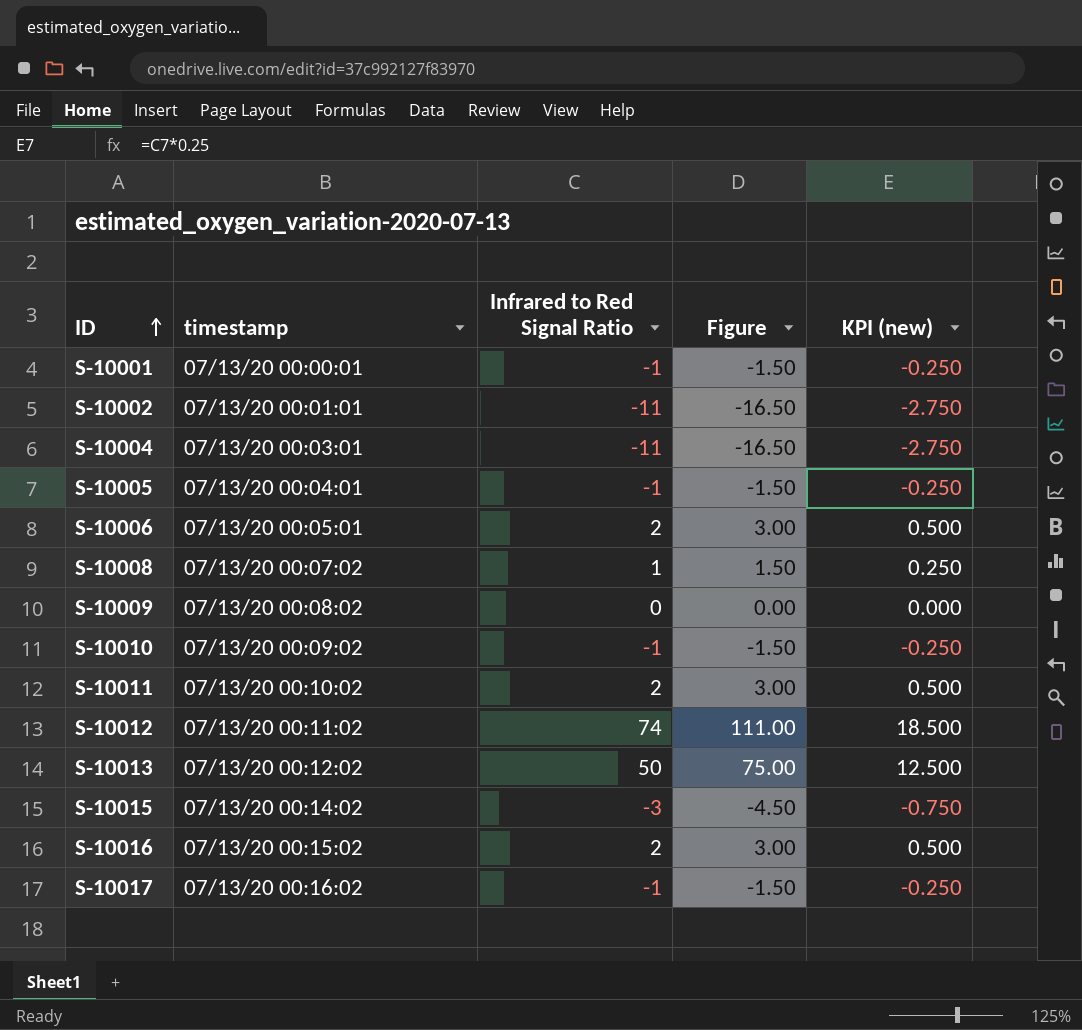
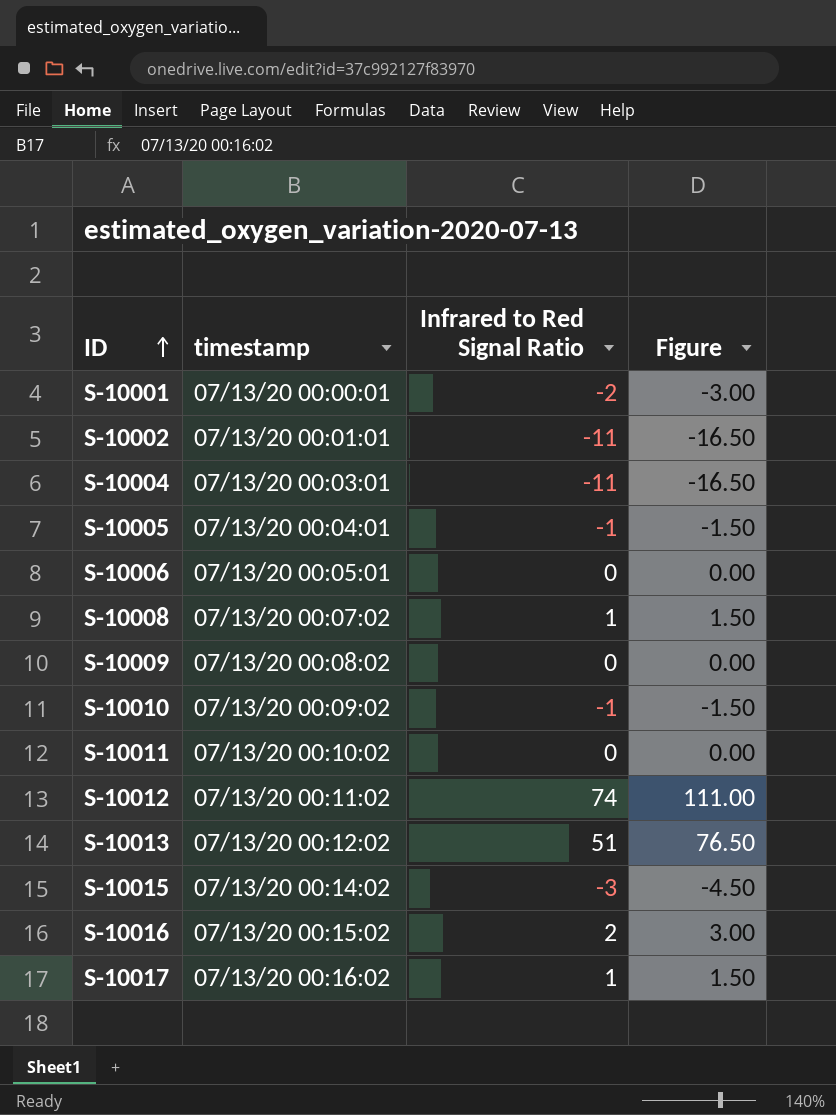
column KPI (new) | formula: [Infrared to Red Signal Ratio] * 0.25 -> none
S-10001 | Infrared to Red Signal Ratio: -1 -> -2
S-10001 | Figure: -1.50 -> -3.00
S-10006 | Infrared to Red Signal Ratio: 2 -> 0
S-10006 | Figure: 3.00 -> 0.00
S-10011 | Infrared to Red Signal Ratio: 2 -> 0
S-10011 | Figure: 3.00 -> 0.00
S-10013 | Infrared to Red Signal Ratio: 50 -> 51
S-10013 | Figure: 75.00 -> 76.50
S-10017 | Infrared to Red Signal Ratio: -1 -> 1
S-10017 | Figure: -1.50 -> 1.50

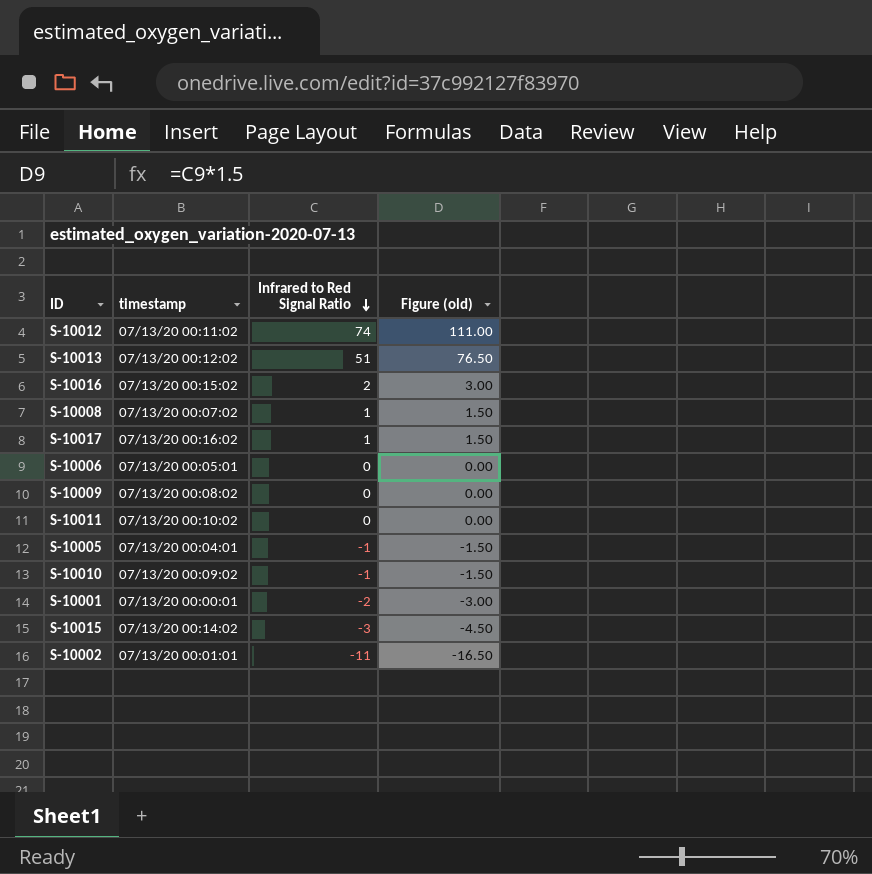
row order: ID ascending -> Infrared to Red Signal Ratio descending
column name: Figure -> Figure (old)
row S-10004: 07/13/20 00:03:01 | -11 | -16.50 -> none

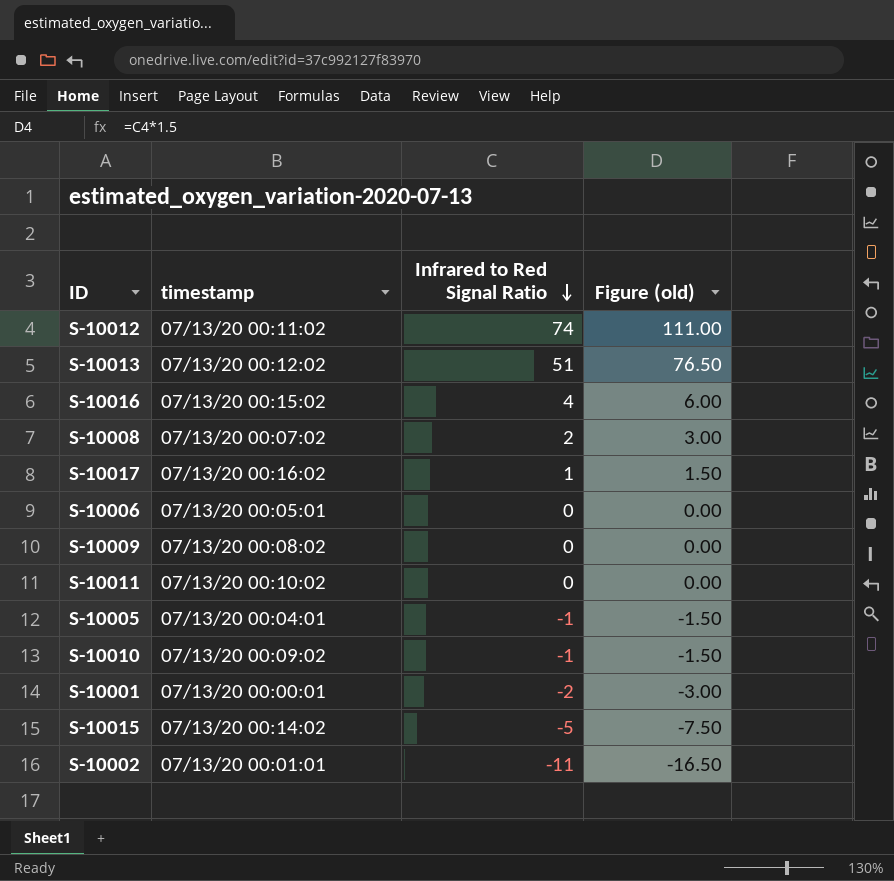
S-10016 | Infrared to Red Signal Ratio: 2 -> 4
S-10016 | Figure (old): 3.00 -> 6.00
S-10008 | Infrared to Red Signal Ratio: 1 -> 2
S-10008 | Figure (old): 1.50 -> 3.00
S-10015 | Infrared to Red Signal Ratio: -3 -> -5
S-10015 | Figure (old): -4.50 -> -7.50

